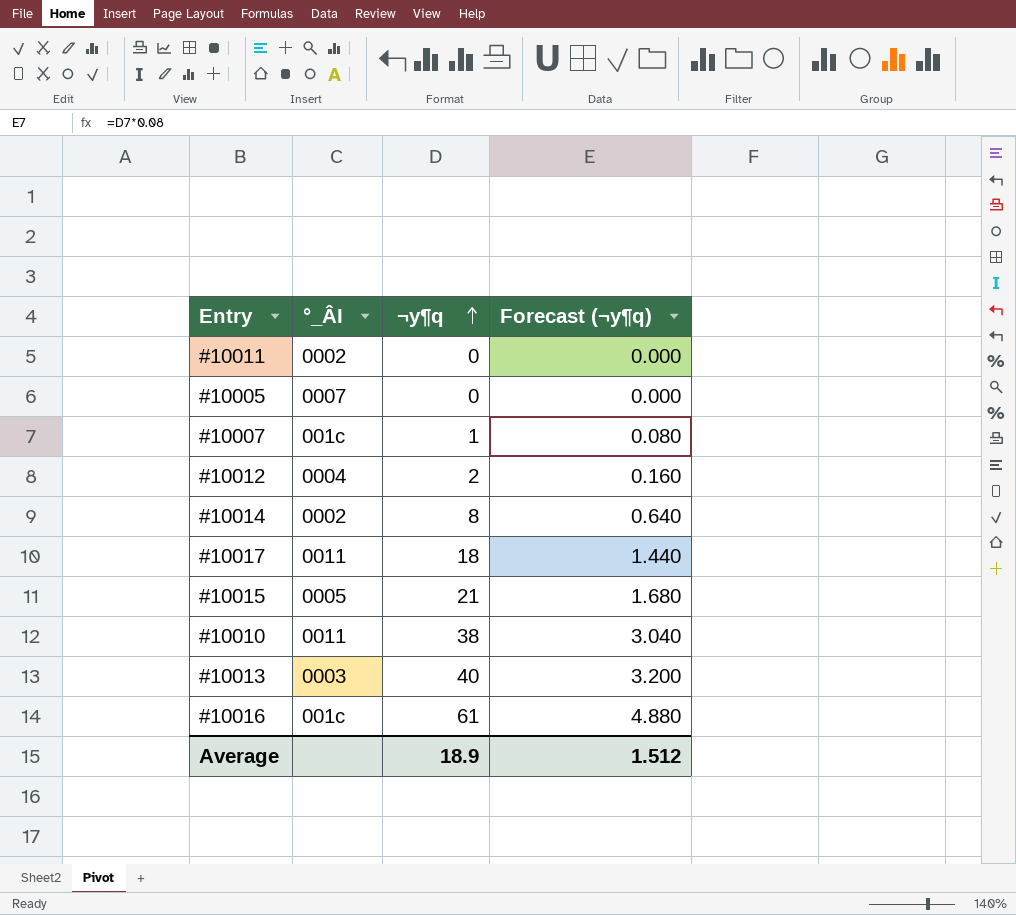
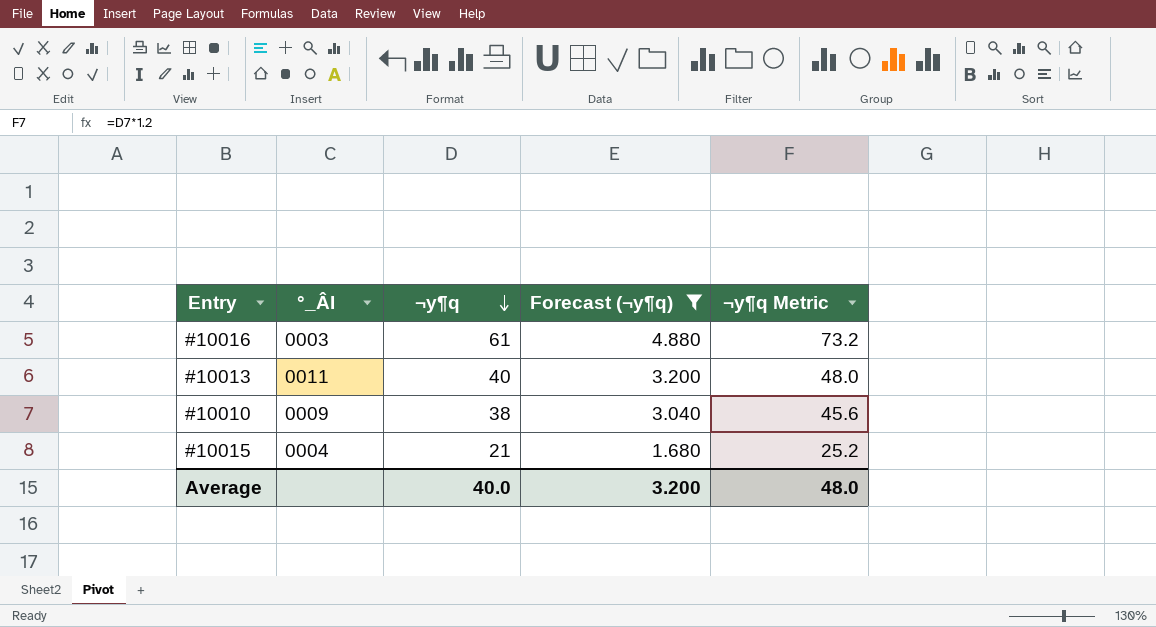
filter: none -> Forecast (¬y¶q) >= 1.680
row order: ¬y¶q ascending -> ¬y¶q descending
column ¬y¶q Metric | formula: none -> [¬y¶q] * 1.2
#10016 | °_ÂI: 001c -> 0003
#10013 | °_ÂI: 0003 -> 0011
#10010 | °_ÂI: 0011 -> 0009
#10015 | °_ÂI: 0005 -> 0004
Average | ¬y¶q: 18.9 -> 40.0
Average | Forecast (¬y¶q): 1.512 -> 3.200

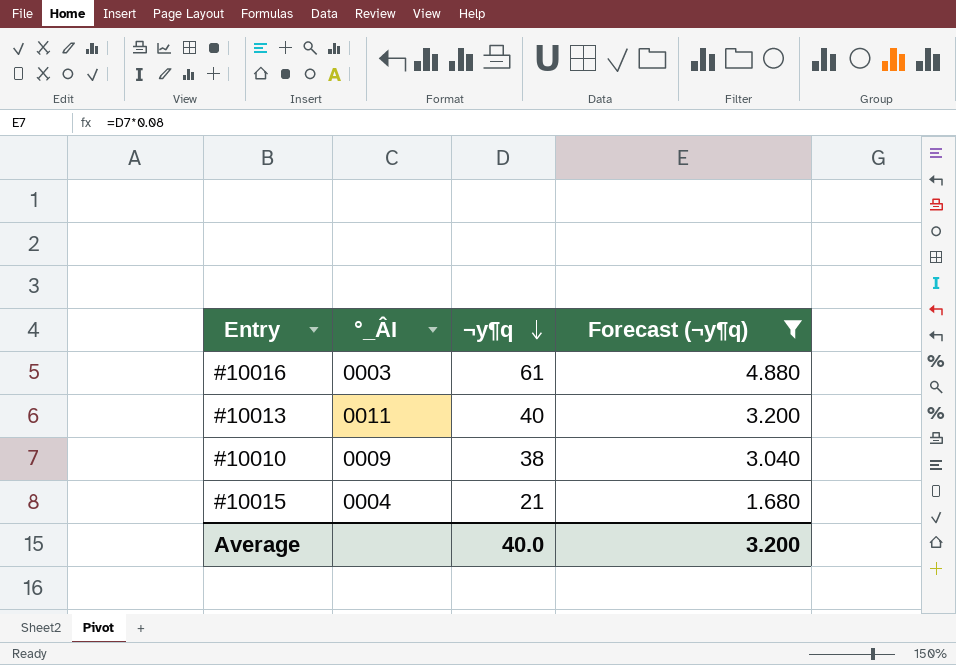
column ¬y¶q Metric | formula: [¬y¶q] * 1.2 -> none

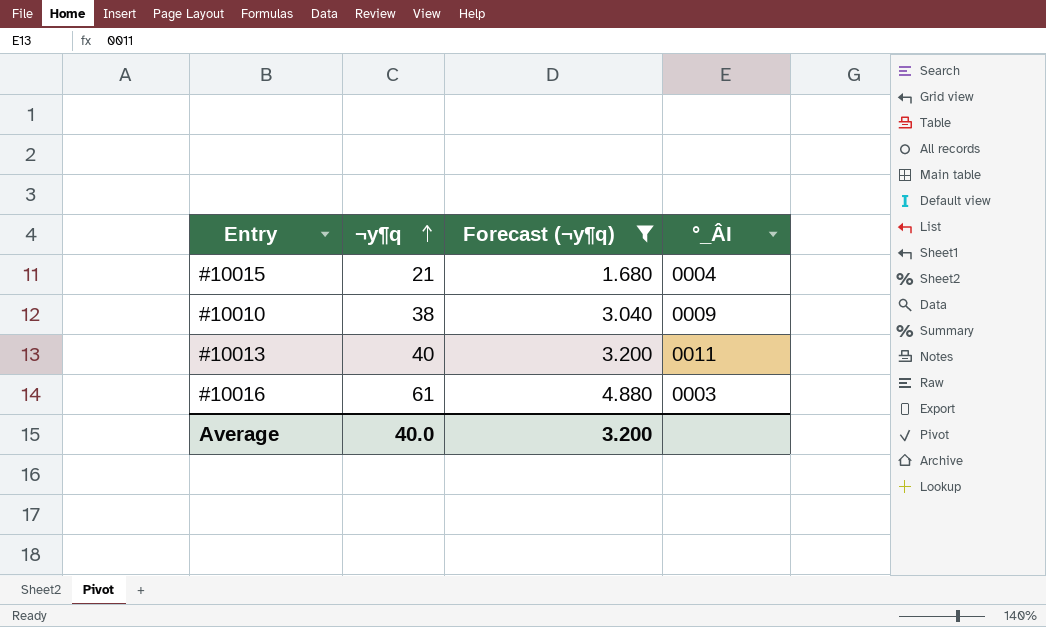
row order: ¬y¶q descending -> ¬y¶q ascending
column °_ÂI | position: 2 -> 4

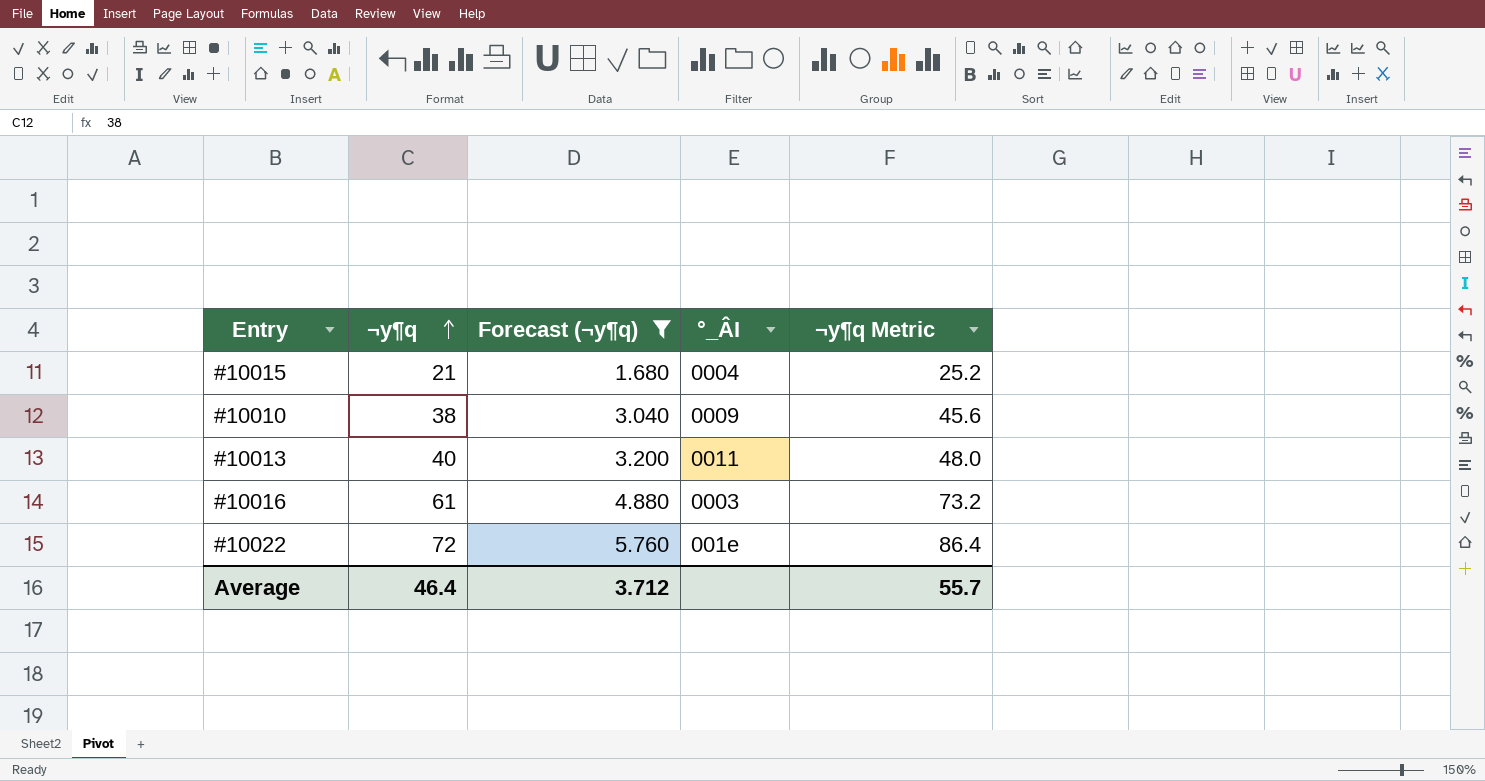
column ¬y¶q Metric | formula: none -> [¬y¶q] * 1.2
row #10022: none -> 72 | 5.760 | 001e | 86.4
Average | ¬y¶q: 40.0 -> 46.4
Average | Forecast (¬y¶q): 3.200 -> 3.712

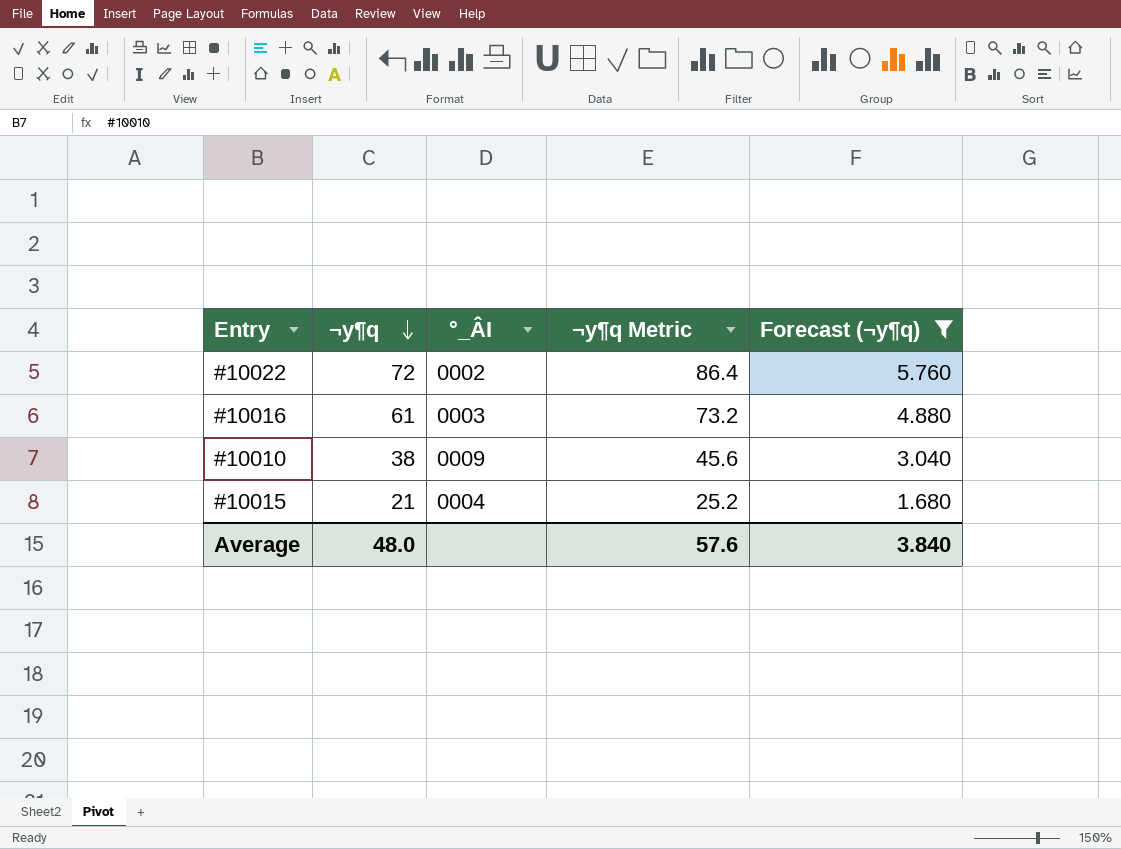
row order: ¬y¶q ascending -> ¬y¶q descending
column Forecast (¬y¶q) | position: 3 -> 5
row #10013: 40 | 3.200 | 0011 | 48.0 -> none
#10022 | °_ÂI: 001e -> 0002
Average | ¬y¶q: 46.4 -> 48.0
Average | ¬y¶q Metric: 55.7 -> 57.6
Average | Forecast (¬y¶q): 3.712 -> 3.840

